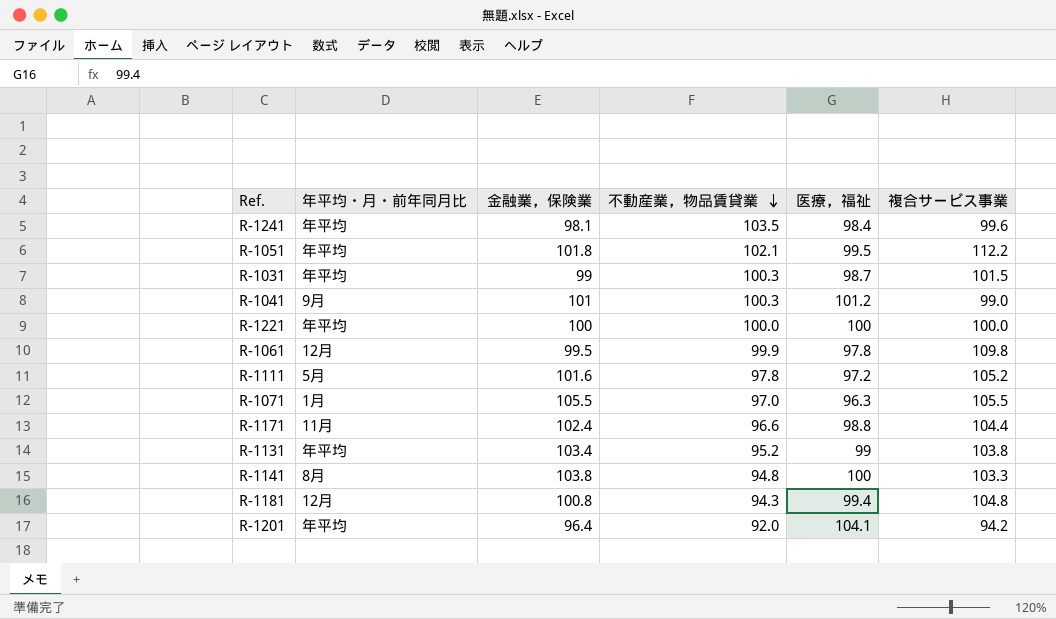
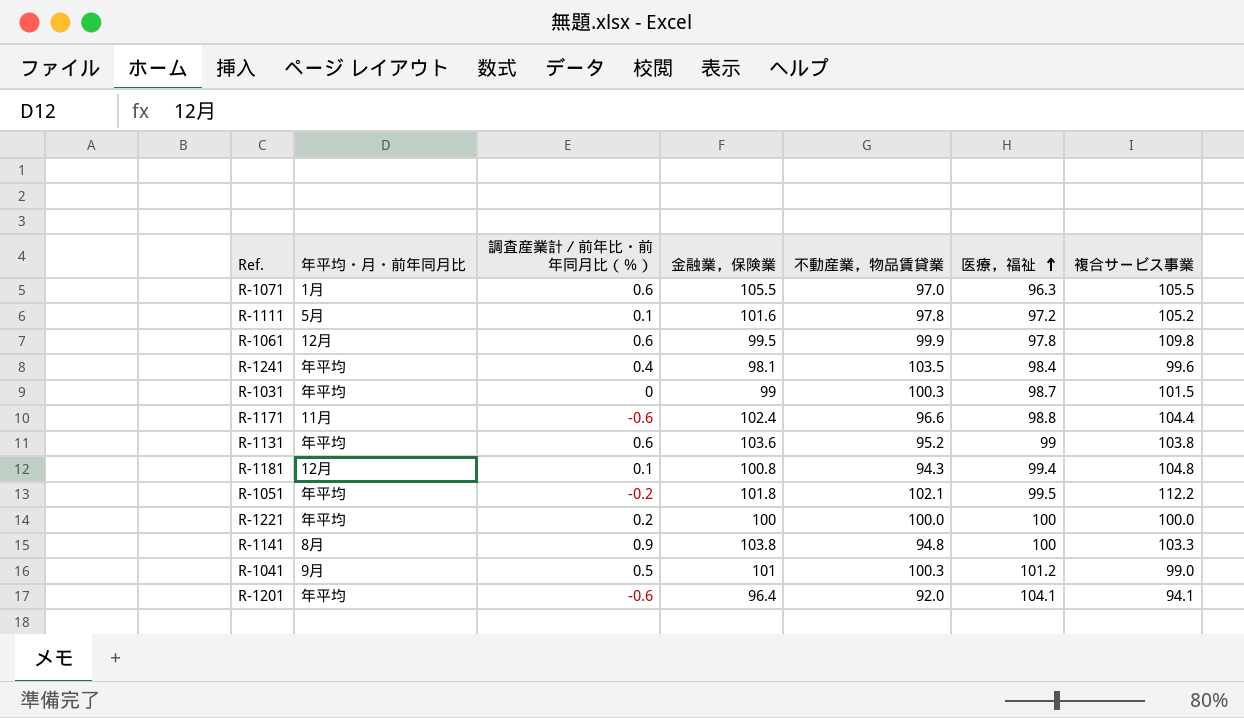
row order: 不動産業，物品賃貸業 descending -> 医療，福祉 ascending
column 調査産業計／前年比・前年同月比（％） | position: none -> 3
R-1131 | 金融業，保険業: 103.4 -> 103.6
R-1201 | 複合サービス事業: 94.2 -> 94.1

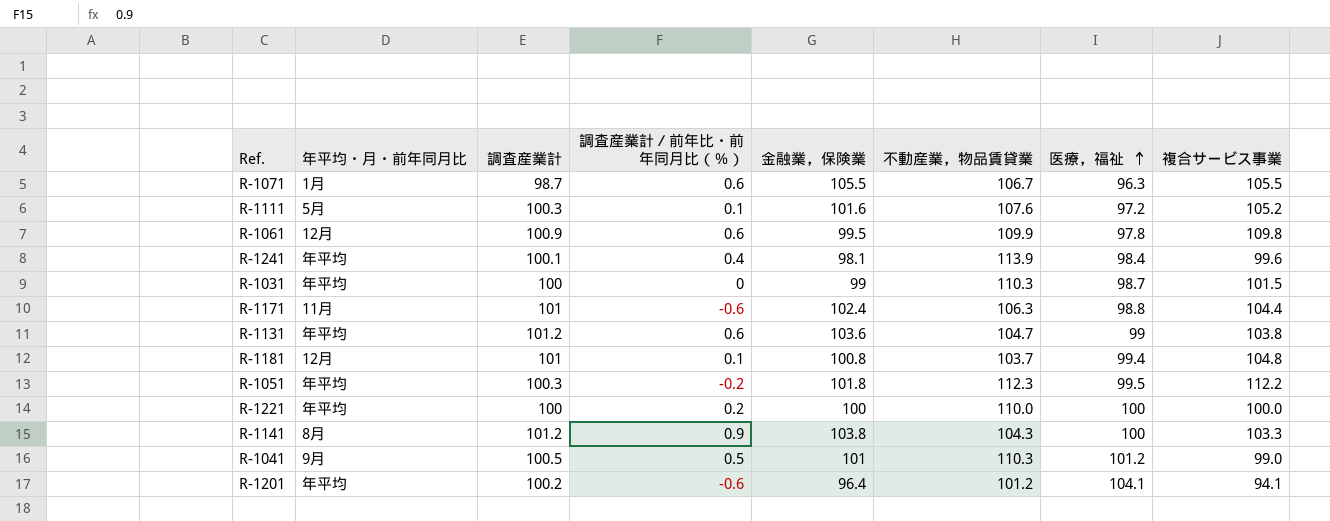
column 調査産業計 | position: none -> 3
R-1071 | 不動産業，物品賃貸業: 97.0 -> 106.7
R-1111 | 不動産業，物品賃貸業: 97.8 -> 107.6
R-1061 | 不動産業，物品賃貸業: 99.9 -> 109.9
R-1241 | 不動産業，物品賃貸業: 103.5 -> 113.9
R-1031 | 不動産業，物品賃貸業: 100.3 -> 110.3
R-1171 | 不動産業，物品賃貸業: 96.6 -> 106.3
R-1131 | 不動産業，物品賃貸業: 95.2 -> 104.7
R-1181 | 不動産業，物品賃貸業: 94.3 -> 103.7
R-1051 | 不動産業，物品賃貸業: 102.1 -> 112.3
R-1221 | 不動産業，物品賃貸業: 100.0 -> 110.0
R-1141 | 不動産業，物品賃貸業: 94.8 -> 104.3
R-1041 | 不動産業，物品賃貸業: 100.3 -> 110.3
R-1201 | 不動産業，物品賃貸業: 92.0 -> 101.2

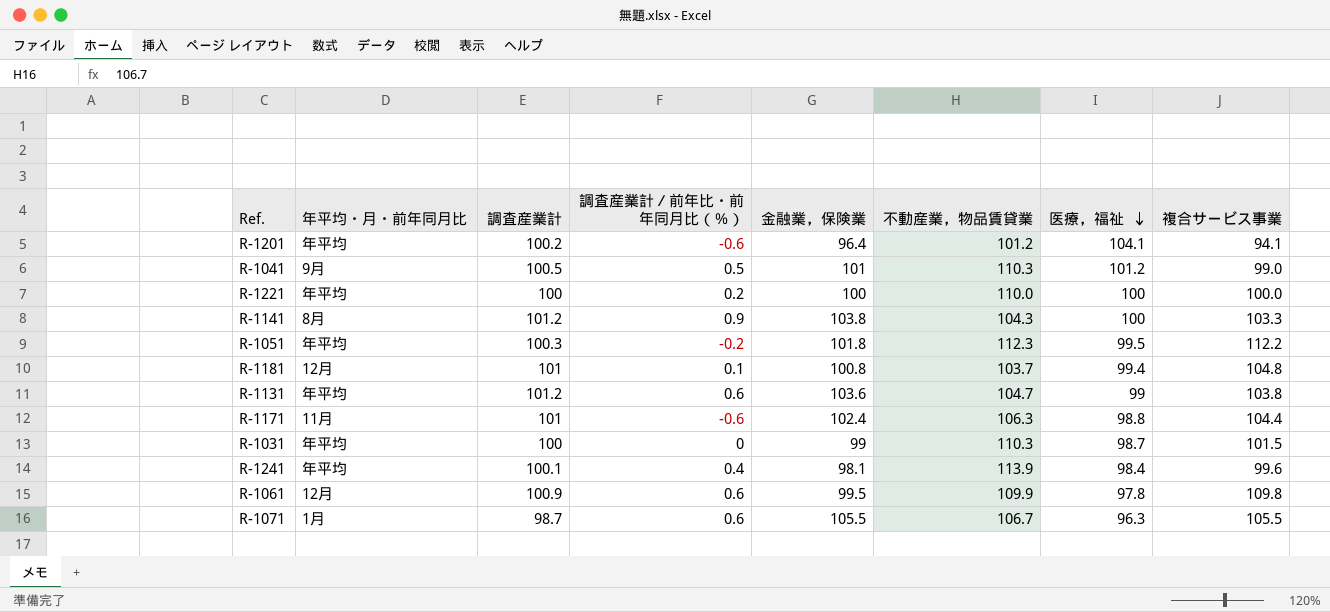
row order: 医療，福祉 ascending -> 医療，福祉 descending
row R-1111: 5月 | 100.3 | 0.1 | 101.6 | 107.6 | 97.2 | 105.2 -> none

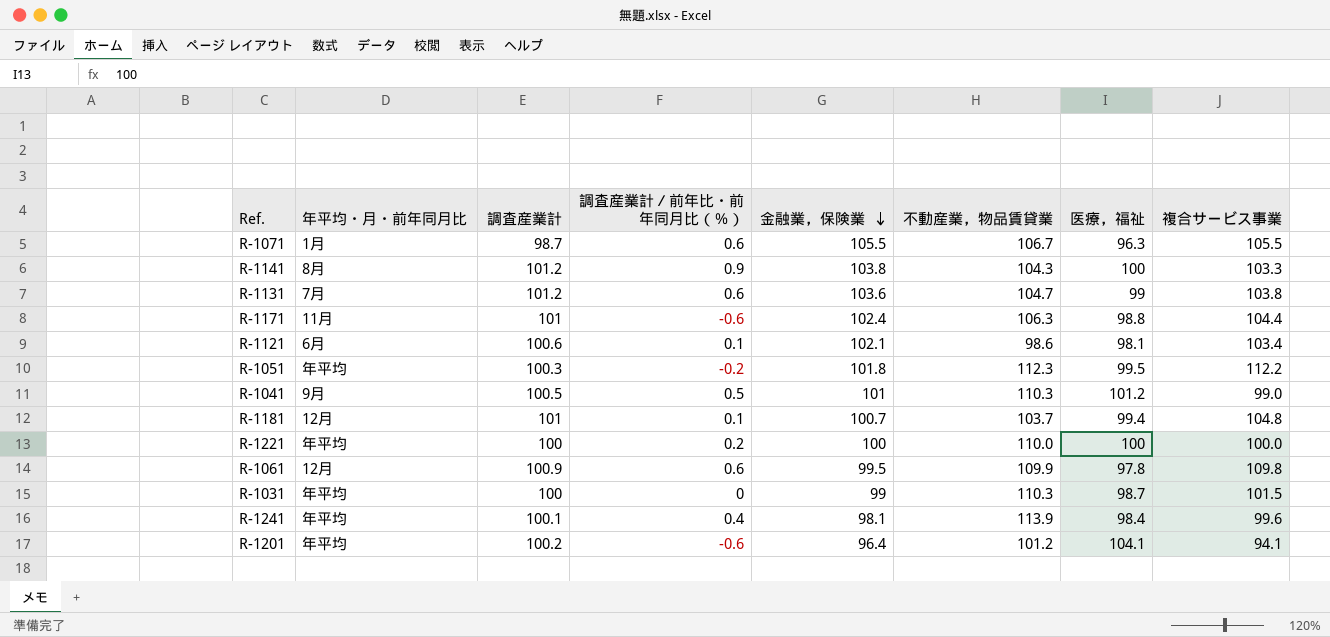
row order: 医療，福祉 descending -> 金融業，保険業 descending
R-1131 | 年平均・月・前年同月比: 年平均 -> 7月
row R-1121: none -> 6月 | 100.6 | 0.1 | 102.1 | 98.6 | 98.1 | 103.4
R-1181 | 金融業，保険業: 100.8 -> 100.7

